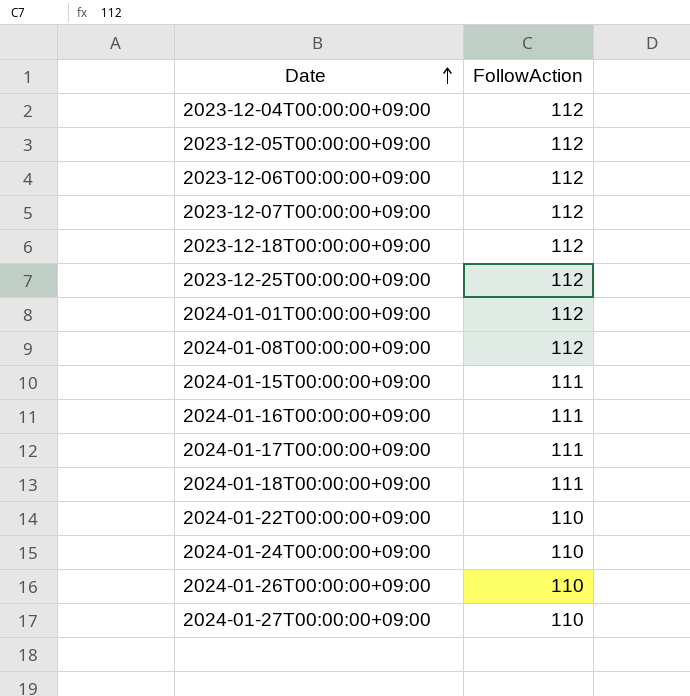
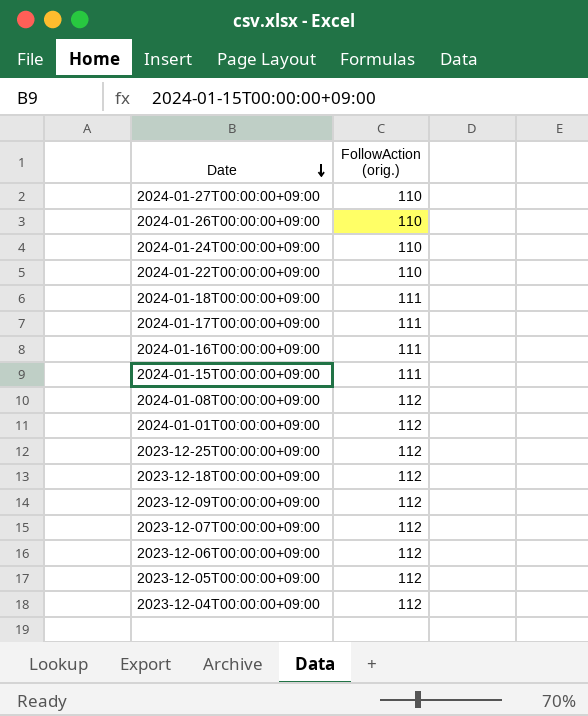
row order: Date ascending -> Date descending
column name: FollowAction -> FollowAction (orig.)
row 2023-12-09T00:00:00+09:00: none -> 112

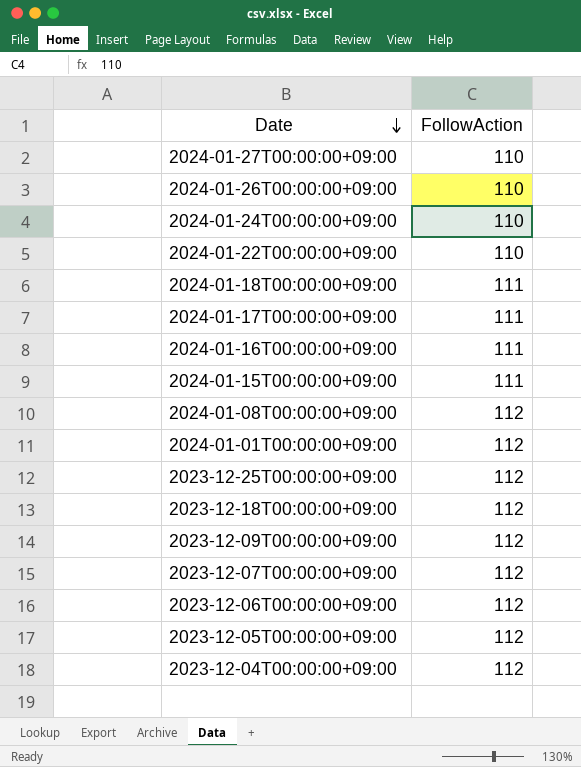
column name: FollowAction (orig.) -> FollowAction

